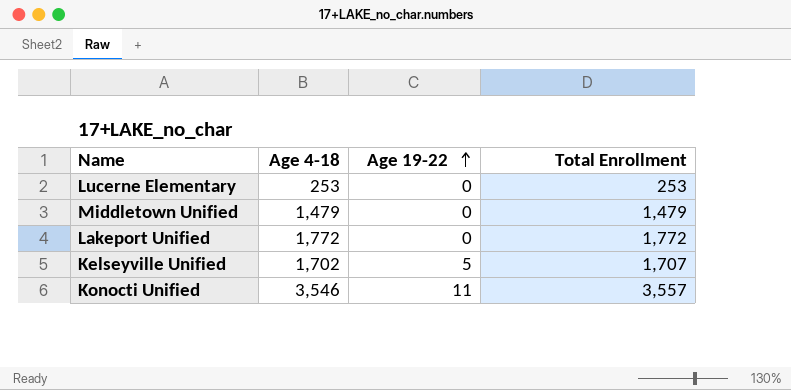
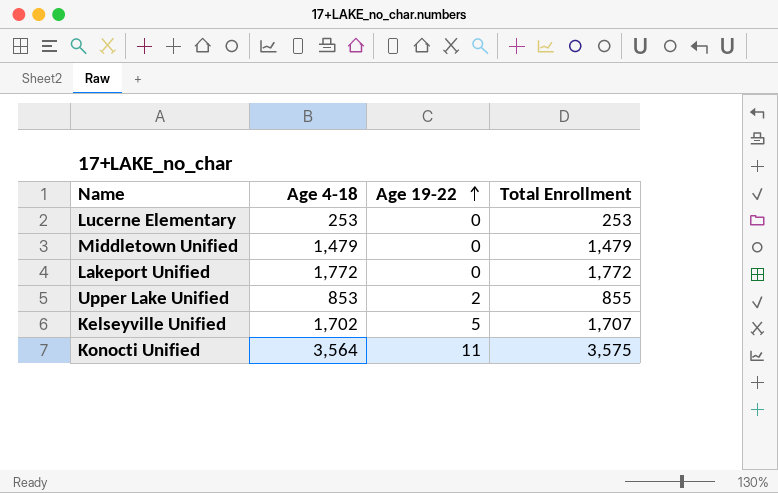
row Upper Lake Unified: none -> 853 | 2 | 855
Konocti Unified | Age 4-18: 3,546 -> 3,564
Konocti Unified | Total Enrollment: 3,557 -> 3,575

